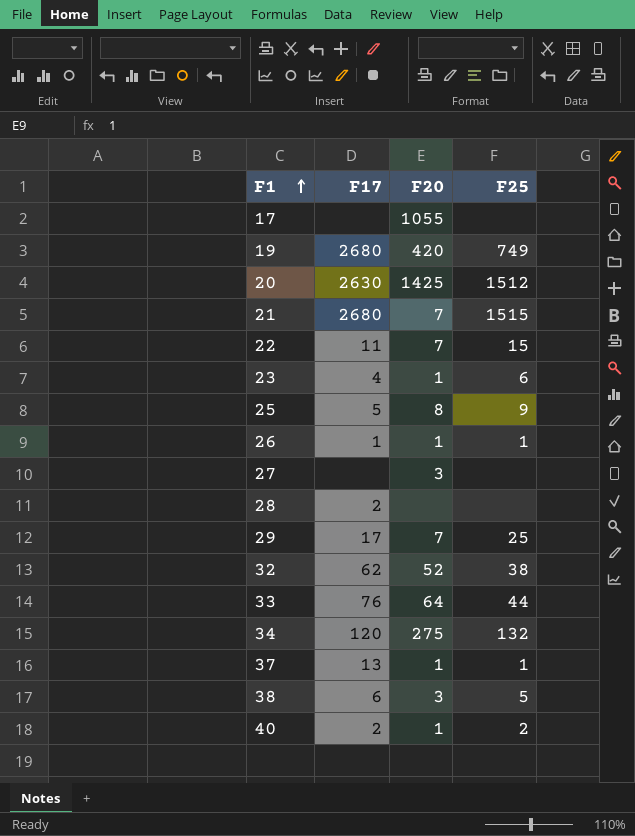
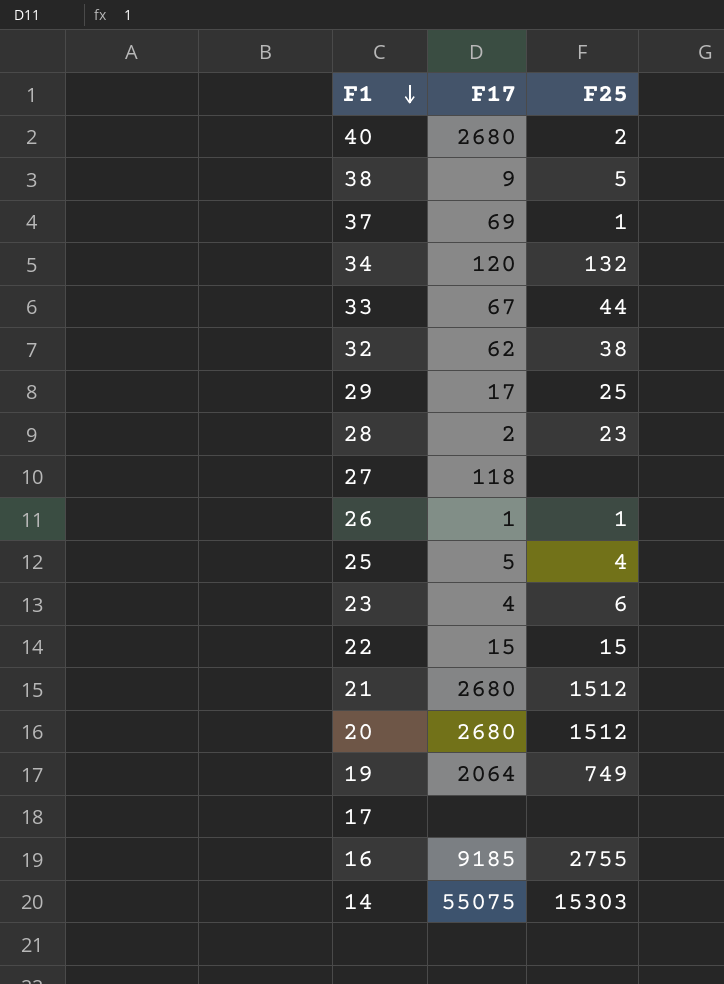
row order: F1 ascending -> F1 descending
column F20 | position: 3 -> none
40 | F17: 2 -> 2680
38 | F17: 6 -> 9
37 | F17: 13 -> 69
33 | F17: 76 -> 67
28 | F25: none -> 23
27 | F17: none -> 118
25 | F25: 9 -> 4
22 | F17: 11 -> 15
21 | F25: 1515 -> 1512
20 | F17: 2630 -> 2680
19 | F17: 2680 -> 2064
row 16: none -> 9185 | 2755
row 14: none -> 55075 | 15303

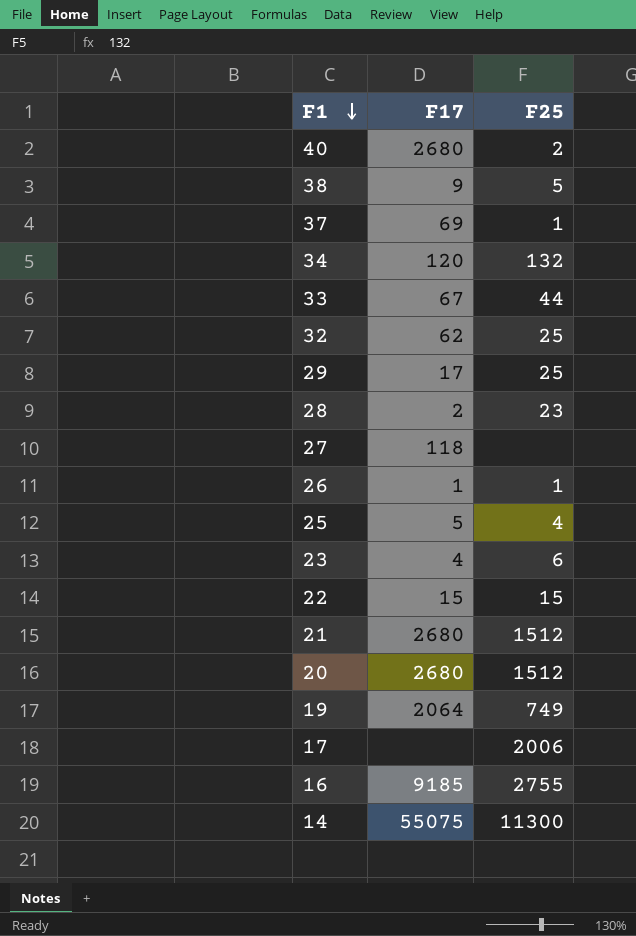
32 | F25: 38 -> 25
17 | F25: none -> 2006
14 | F25: 15303 -> 11300

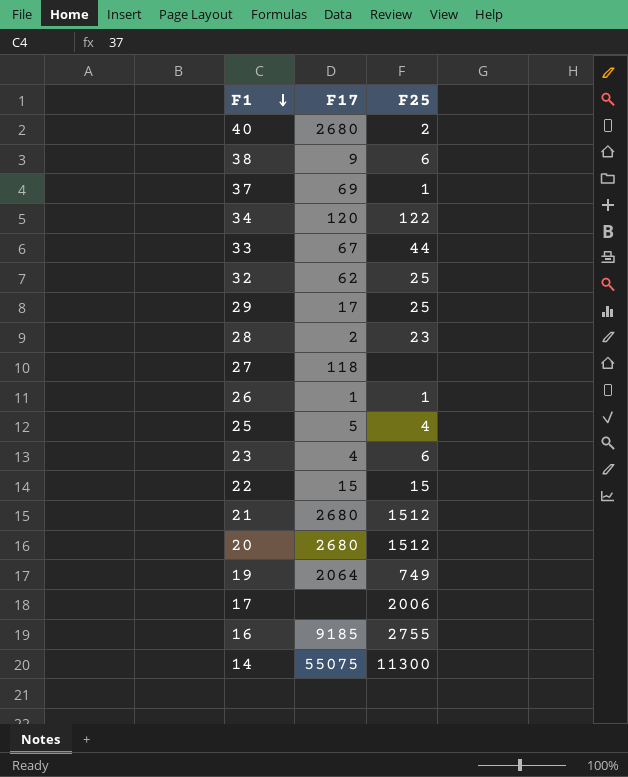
38 | F25: 5 -> 6
34 | F25: 132 -> 122

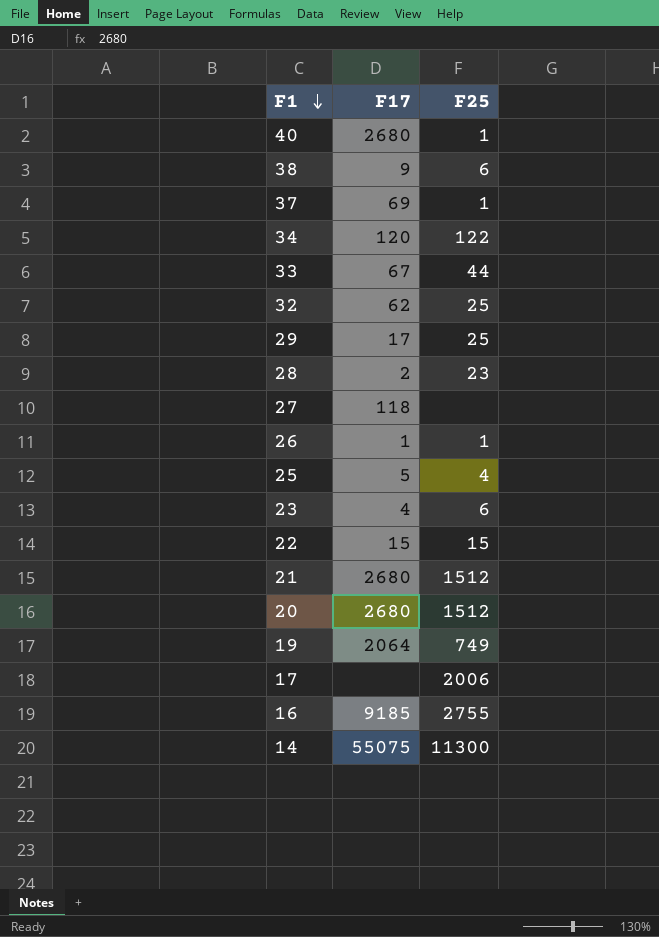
40 | F25: 2 -> 1

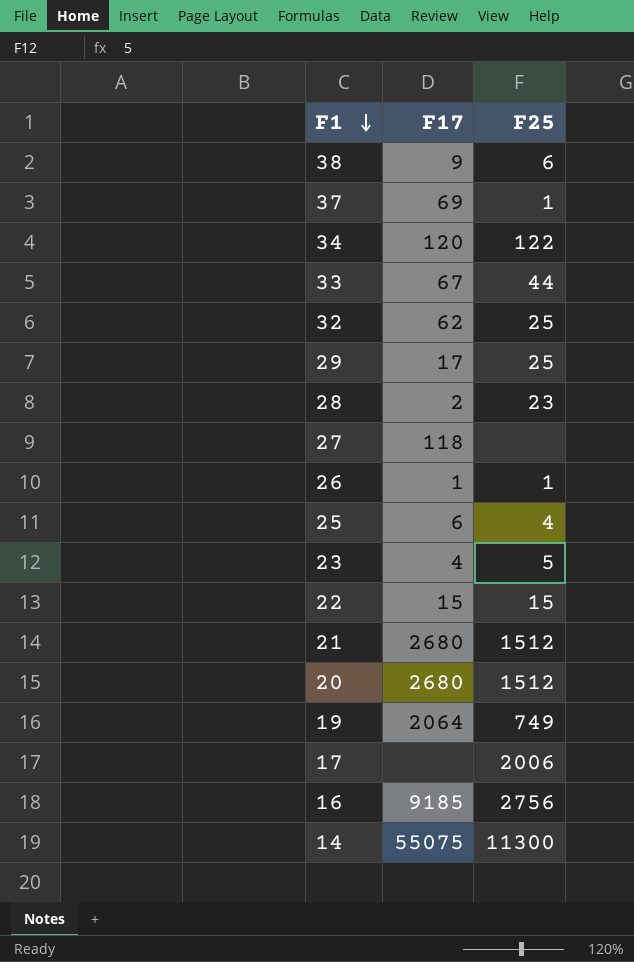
row 40: 2680 | 1 -> none
25 | F17: 5 -> 6
23 | F25: 6 -> 5
16 | F25: 2755 -> 2756

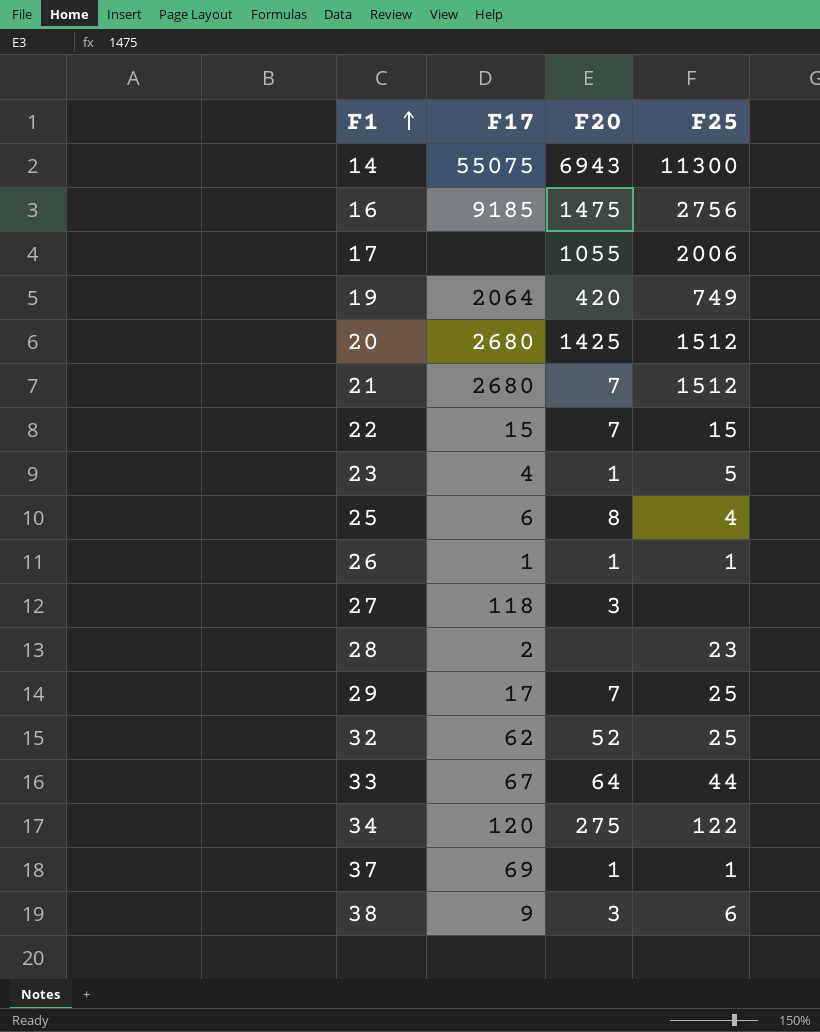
row order: F1 descending -> F1 ascending
column F20 | position: none -> 3

